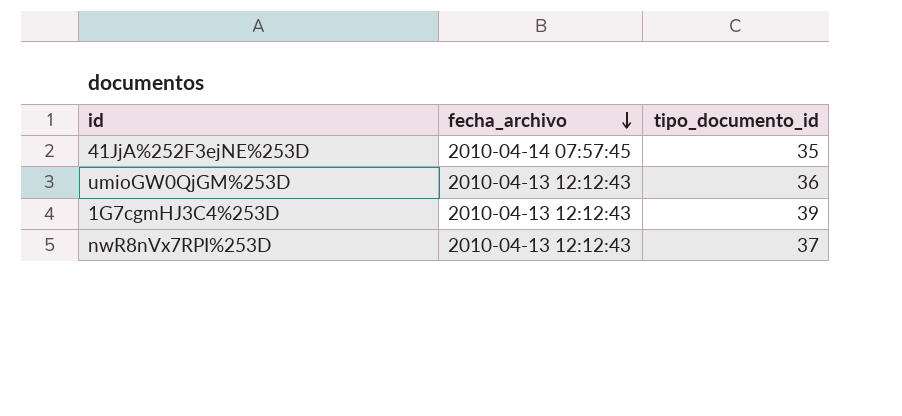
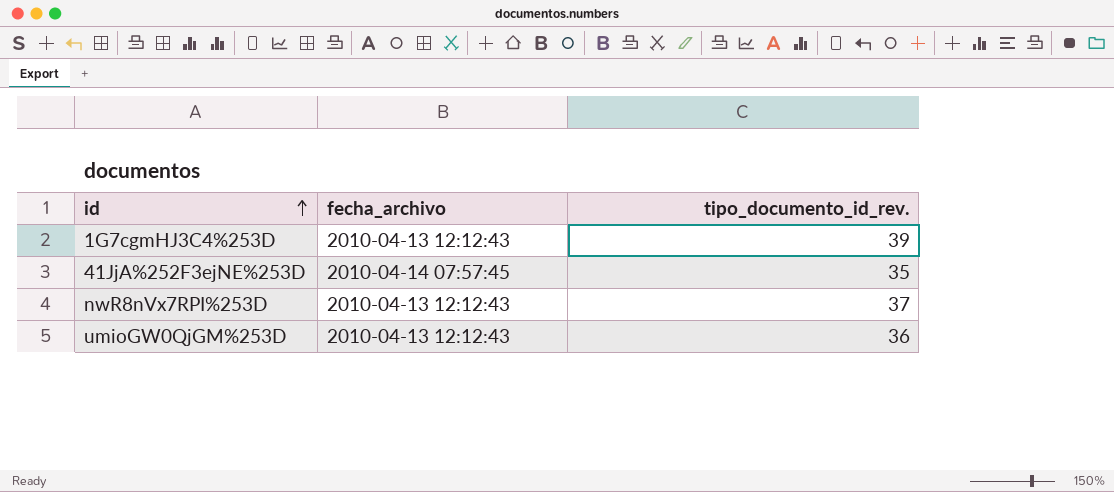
row order: fecha_archivo descending -> id ascending
column name: tipo_documento_id -> tipo_documento_id_rev.

